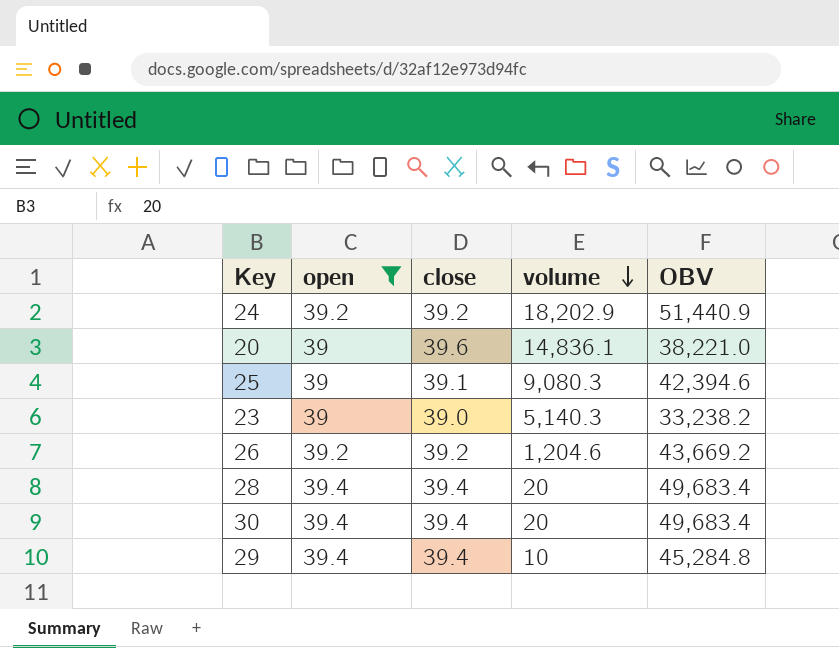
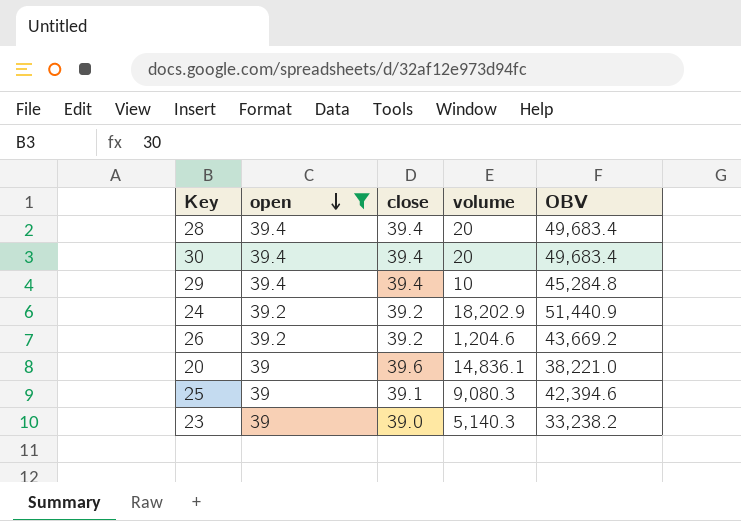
row order: volume descending -> open descending

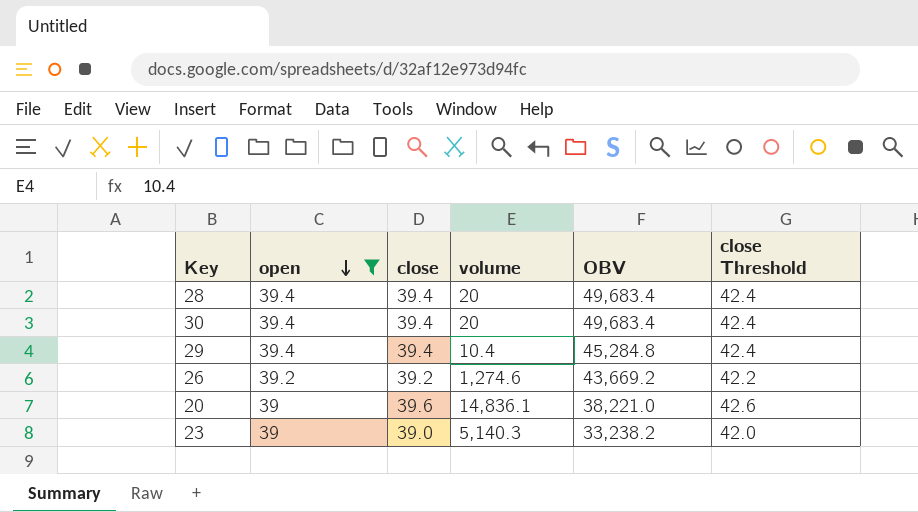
column close Threshold | formula: none -> [close] + 3
row 24: 39.2 | 39.2 | 18,202.9 | 51,440.9 -> none
row 25: 39 | 39.1 | 9,080.3 | 42,394.6 -> none
29 | volume: 10 -> 10.4
26 | volume: 1,204.6 -> 1,274.6

